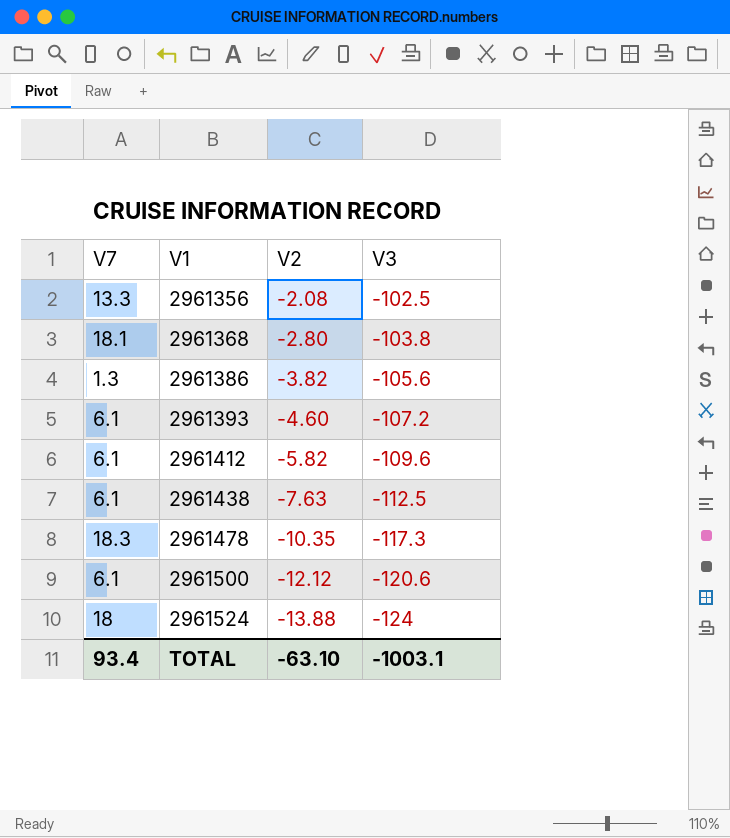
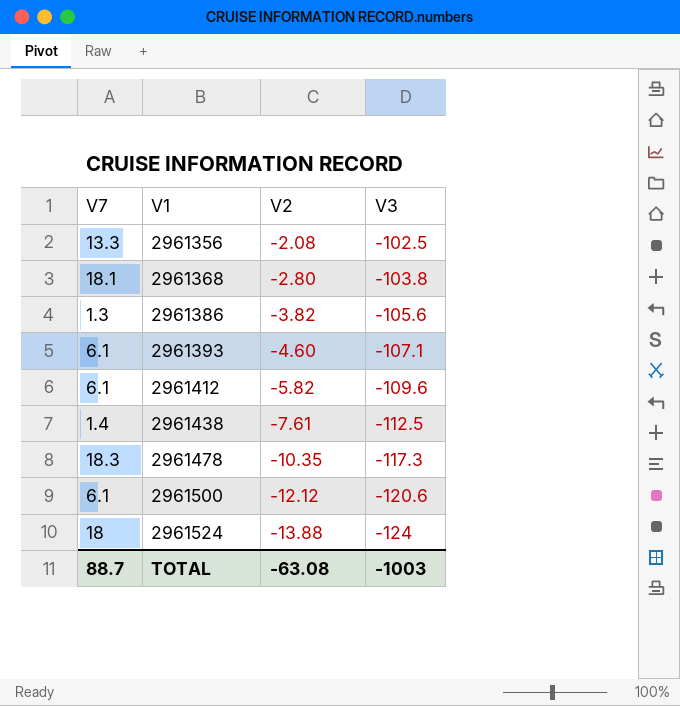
2961393 | V3: -107.2 -> -107.1
2961438 | V7: 6.1 -> 1.4
2961438 | V2: -7.63 -> -7.61
TOTAL | V7: 93.4 -> 88.7
TOTAL | V2: -63.10 -> -63.08
TOTAL | V3: -1003.1 -> -1003

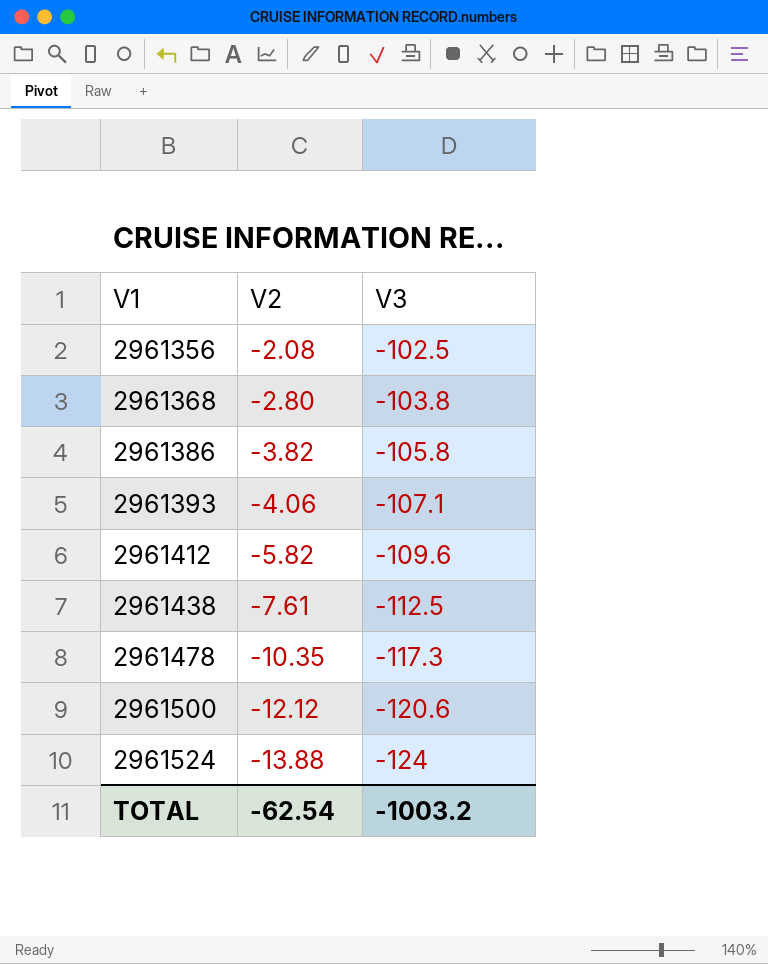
column V7 | position: 1 -> none
2961386 | V3: -105.6 -> -105.8
2961393 | V2: -4.60 -> -4.06
TOTAL | V2: -63.08 -> -62.54
TOTAL | V3: -1003 -> -1003.2

